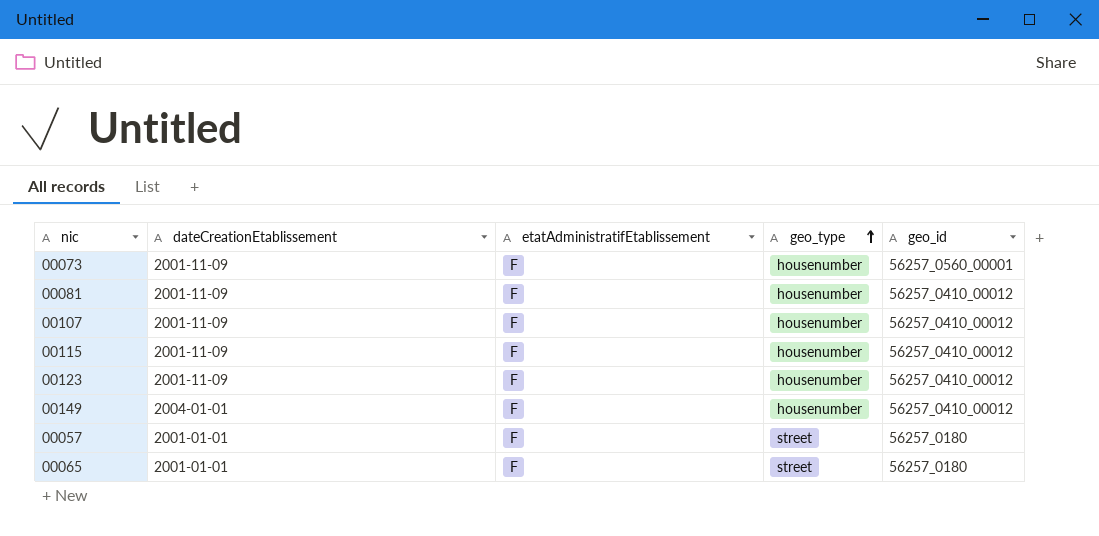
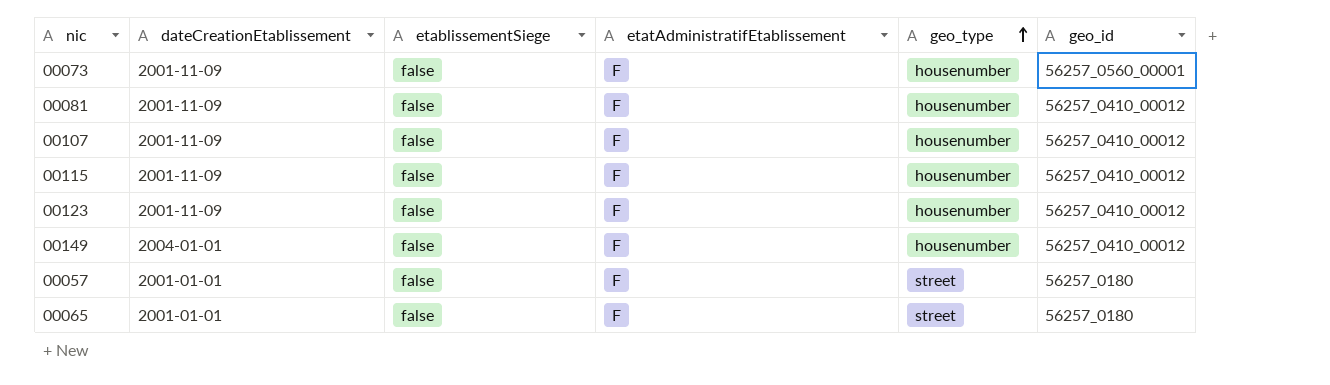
column etablissementSiege | position: none -> 3

